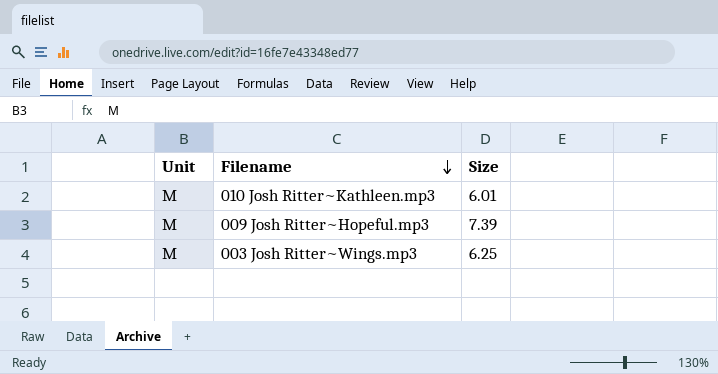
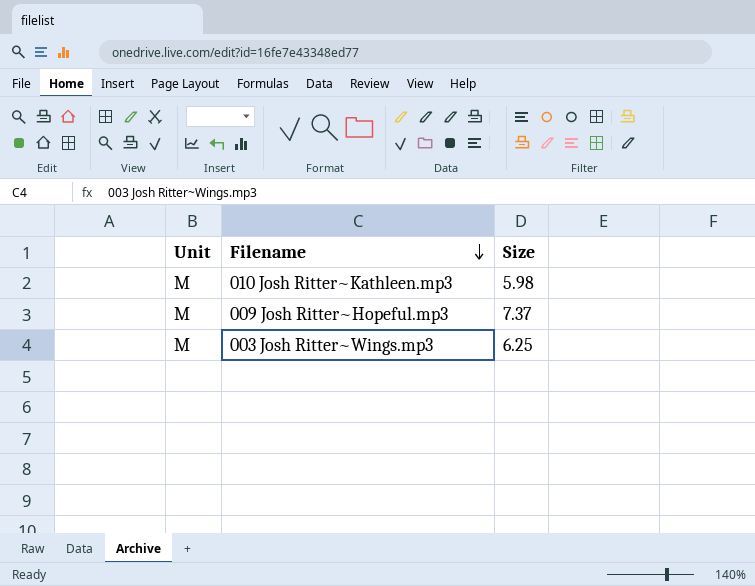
010 Josh Ritter~Kathleen.mp3 | Size: 6.01 -> 5.98
009 Josh Ritter~Hopeful.mp3 | Size: 7.39 -> 7.37

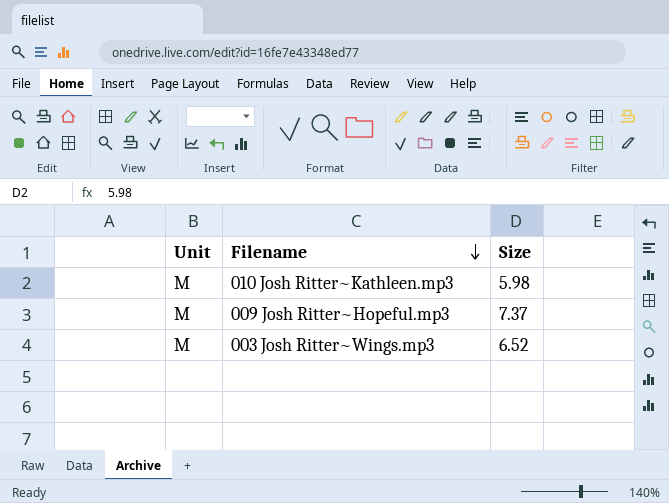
003 Josh Ritter~Wings.mp3 | Size: 6.25 -> 6.52

